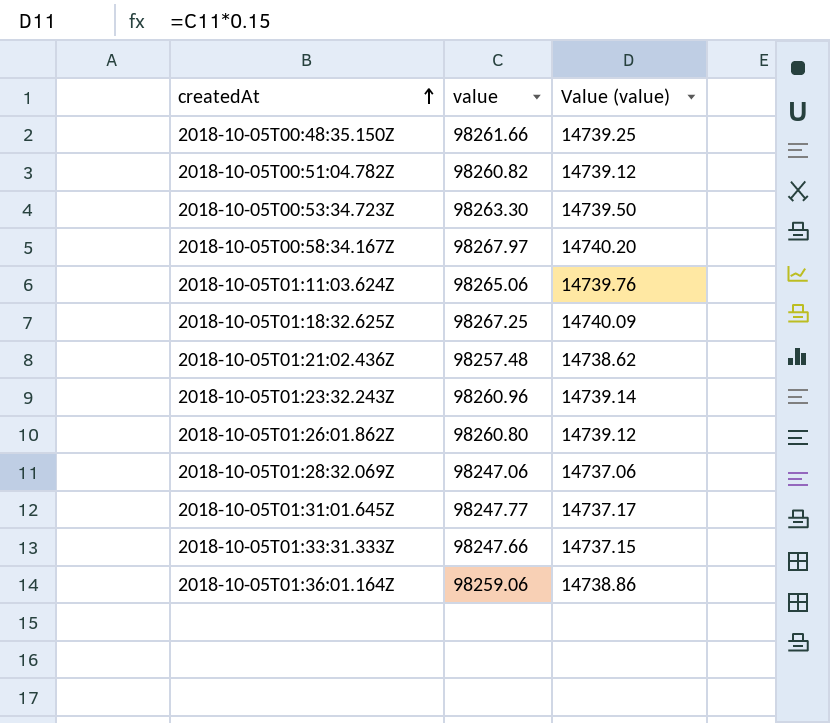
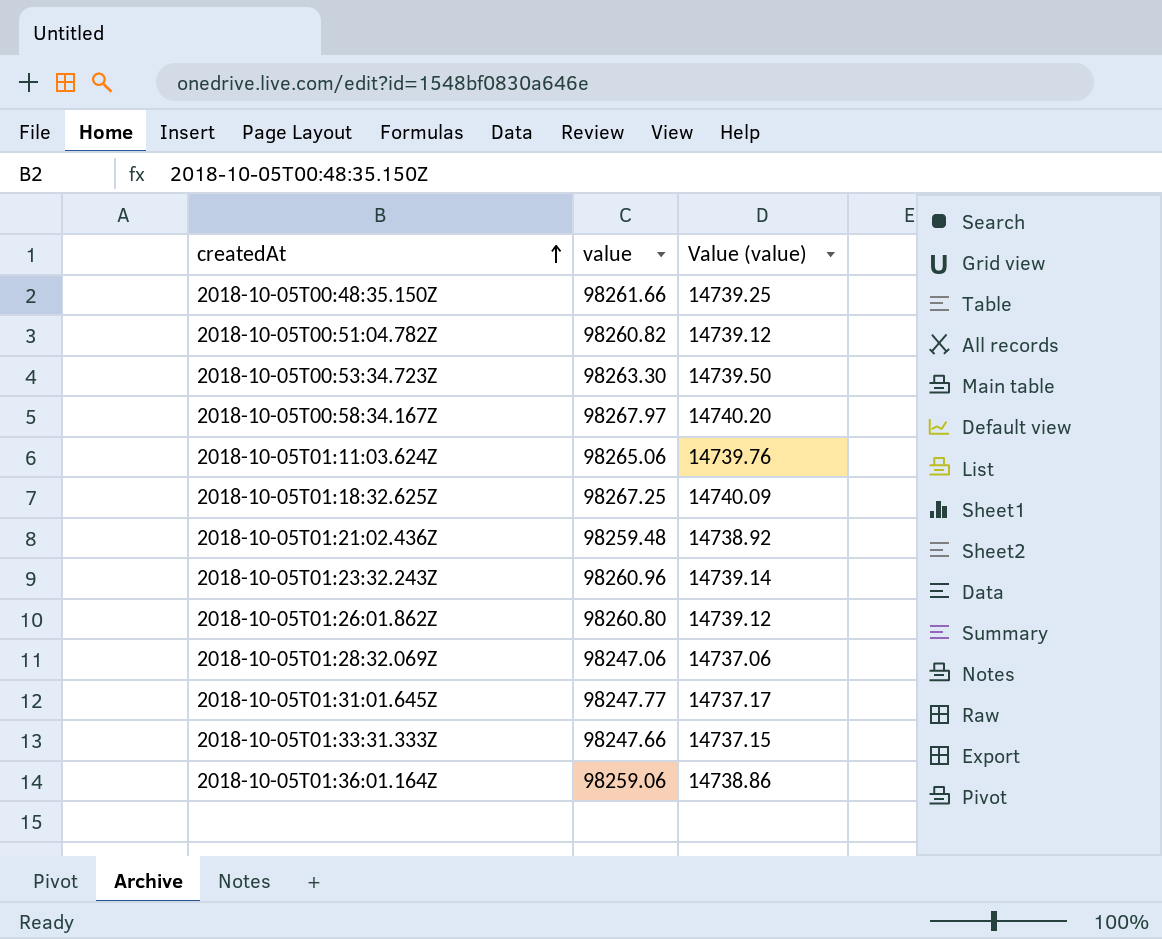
2018-10-05T01:21:02.436Z | value: 98257.48 -> 98259.48
2018-10-05T01:21:02.436Z | Value (value): 14738.62 -> 14738.92

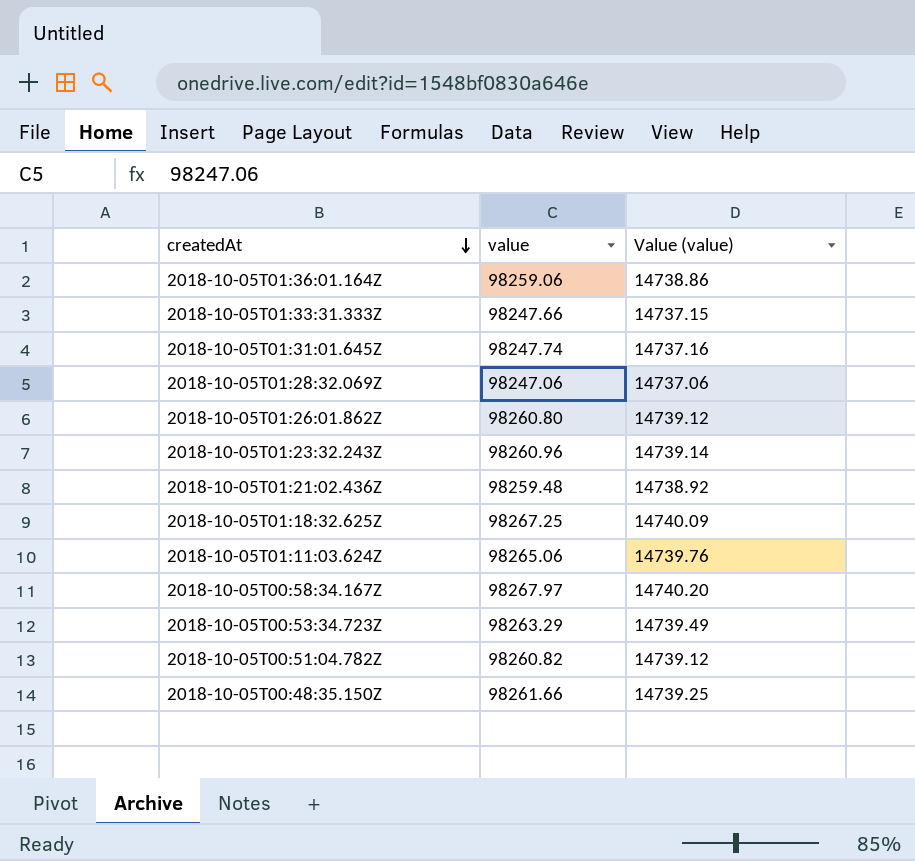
row order: createdAt ascending -> createdAt descending
2018-10-05T01:31:01.645Z | value: 98247.77 -> 98247.74
2018-10-05T01:31:01.645Z | Value (value): 14737.17 -> 14737.16
2018-10-05T00:53:34.723Z | value: 98263.30 -> 98263.29
2018-10-05T00:53:34.723Z | Value (value): 14739.50 -> 14739.49

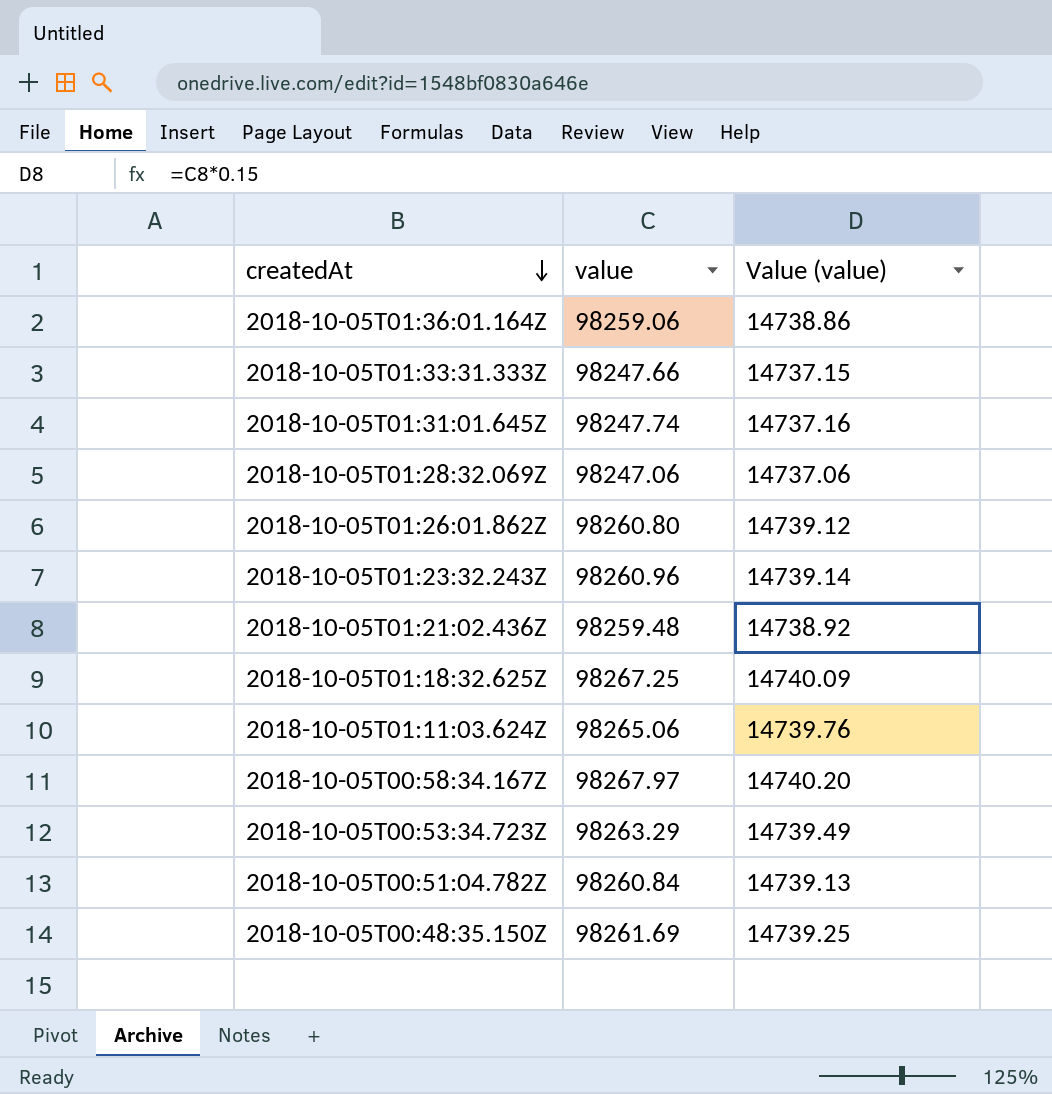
2018-10-05T00:51:04.782Z | value: 98260.82 -> 98260.84
2018-10-05T00:51:04.782Z | Value (value): 14739.12 -> 14739.13
2018-10-05T00:48:35.150Z | value: 98261.66 -> 98261.69

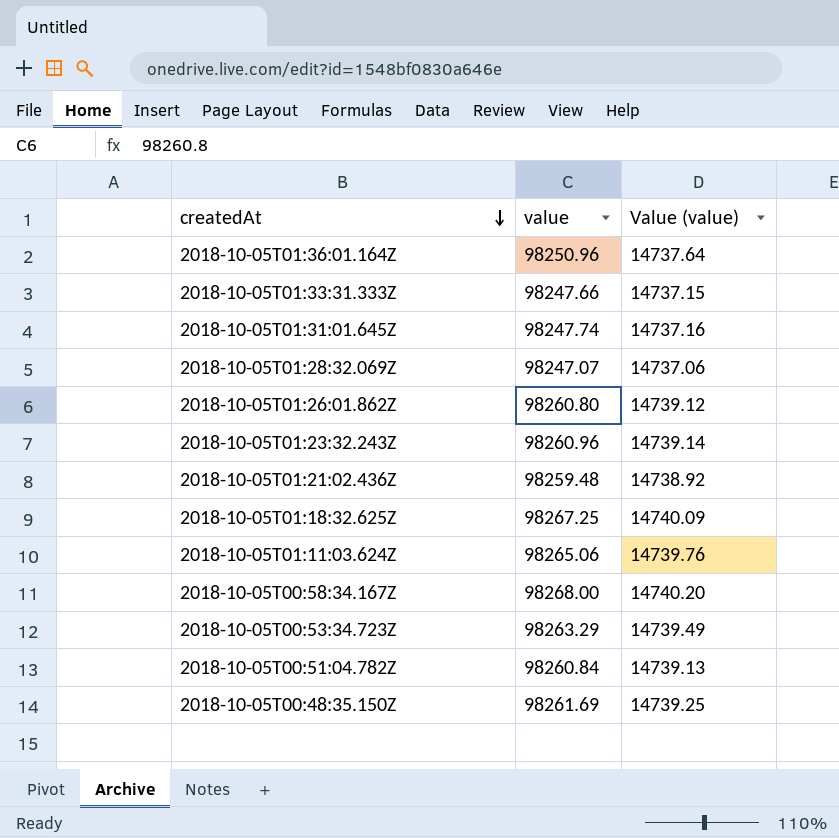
2018-10-05T01:36:01.164Z | value: 98259.06 -> 98250.96
2018-10-05T01:36:01.164Z | Value (value): 14738.86 -> 14737.64
2018-10-05T01:28:32.069Z | value: 98247.06 -> 98247.07
2018-10-05T00:58:34.167Z | value: 98267.97 -> 98268.00

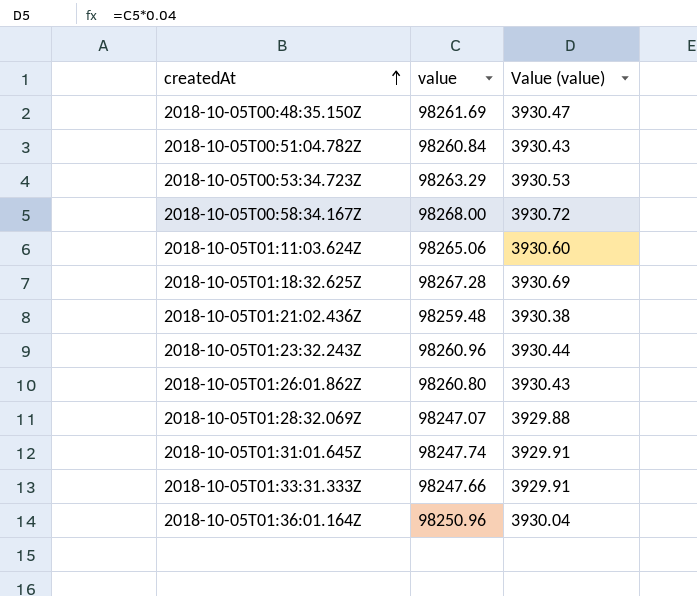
row order: createdAt descending -> createdAt ascending
column Value (value) | formula: [value] * 0.15 -> [value] * 0.04
2018-10-05T01:18:32.625Z | value: 98267.25 -> 98267.28

